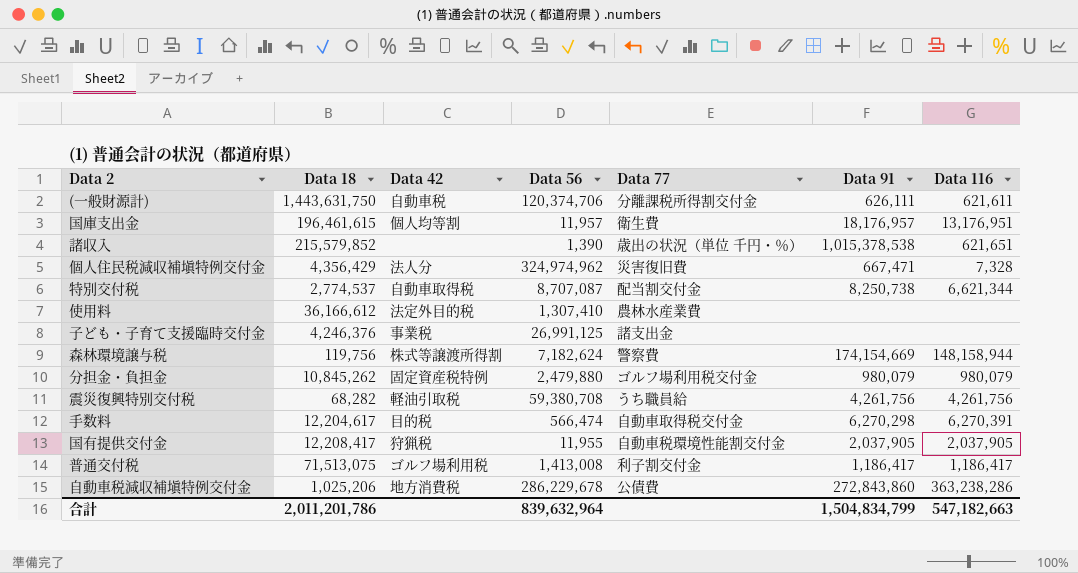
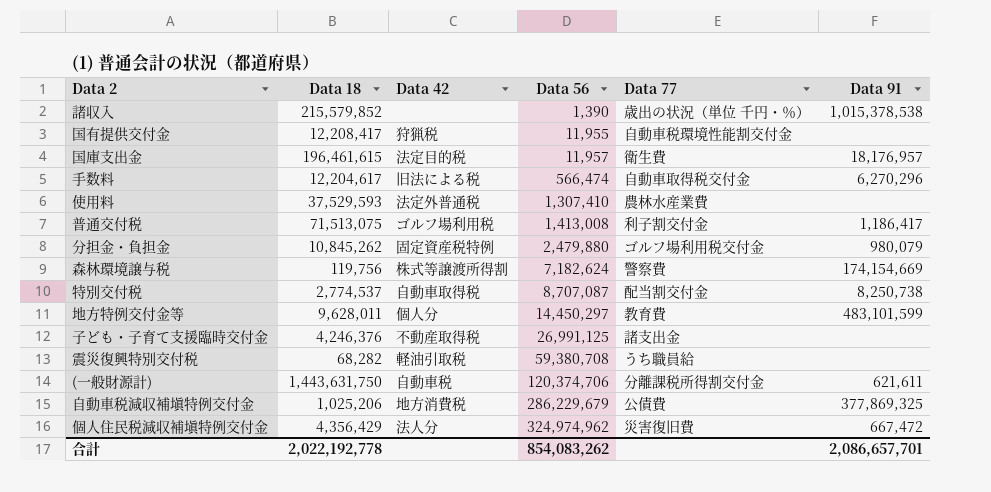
row order: none -> Data 56 ascending
column Data 116 | position: 7 -> none
国有提供交付金 | Data 91: 2,037,905 -> none
国庫支出金 | Data 42: 個人均等割 -> 法定目的税
手数料 | Data 42: 目的税 -> 旧法による税
手数料 | Data 91: 6,270,298 -> 6,270,296
使用料 | Data 18: 36,166,612 -> 37,529,593
使用料 | Data 42: 法定外目的税 -> 法定外普通税
row 地方特例交付金等: none -> 9,628,011 | 個人分 | 14,450,297 | 教育費 | 483,101,599
子ども・子育て支援臨時交付金 | Data 42: 事業税 -> 不動産取得税
震災復興特別交付税 | Data 91: 4,261,756 -> none
(一般財源計) | Data 91: 626,111 -> 621,611
自動車税減収補塡特例交付金 | Data 56: 286,229,678 -> 286,229,679
自動車税減収補塡特例交付金 | Data 91: 272,843,860 -> 377,869,325
個人住民税減収補塡特例交付金 | Data 91: 667,471 -> 667,472
合計 | Data 18: 2,011,201,786 -> 2,022,192,778
合計 | Data 56: 839,632,964 -> 854,083,262
合計 | Data 91: 1,504,834,799 -> 2,086,657,701

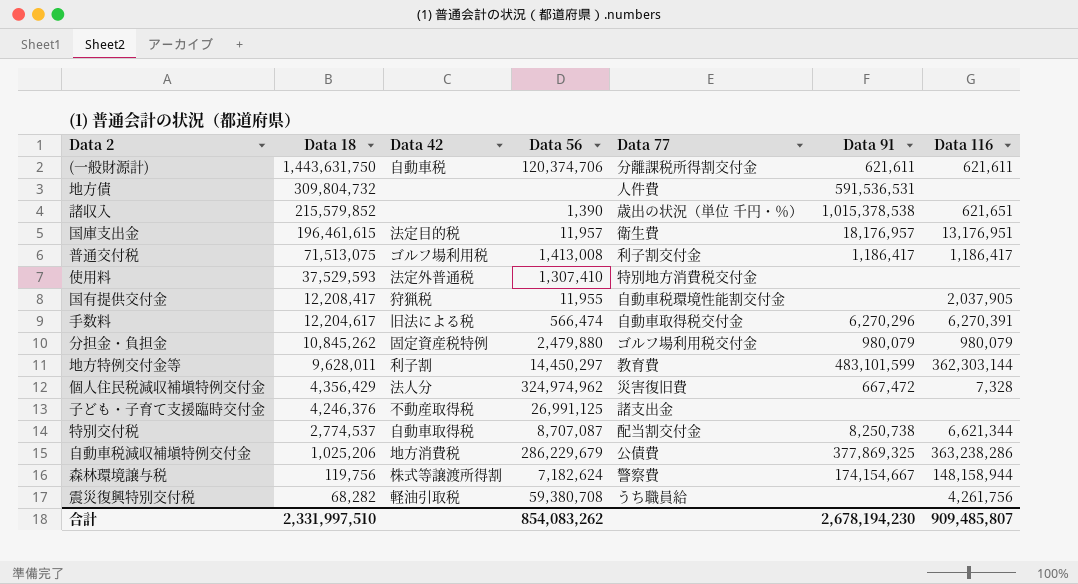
row order: Data 56 ascending -> Data 18 descending
column Data 116 | position: none -> 7
row 地方債: none -> 309,804,732 | none | none | 人件費 | 591,536,531 | none
使用料 | Data 77: 農林水産業費 -> 特別地方消費税交付金
地方特例交付金等 | Data 42: 個人分 -> 利子割
森林環境譲与税 | Data 91: 174,154,669 -> 174,154,667
合計 | Data 18: 2,022,192,778 -> 2,331,997,510
合計 | Data 91: 2,086,657,701 -> 2,678,194,230

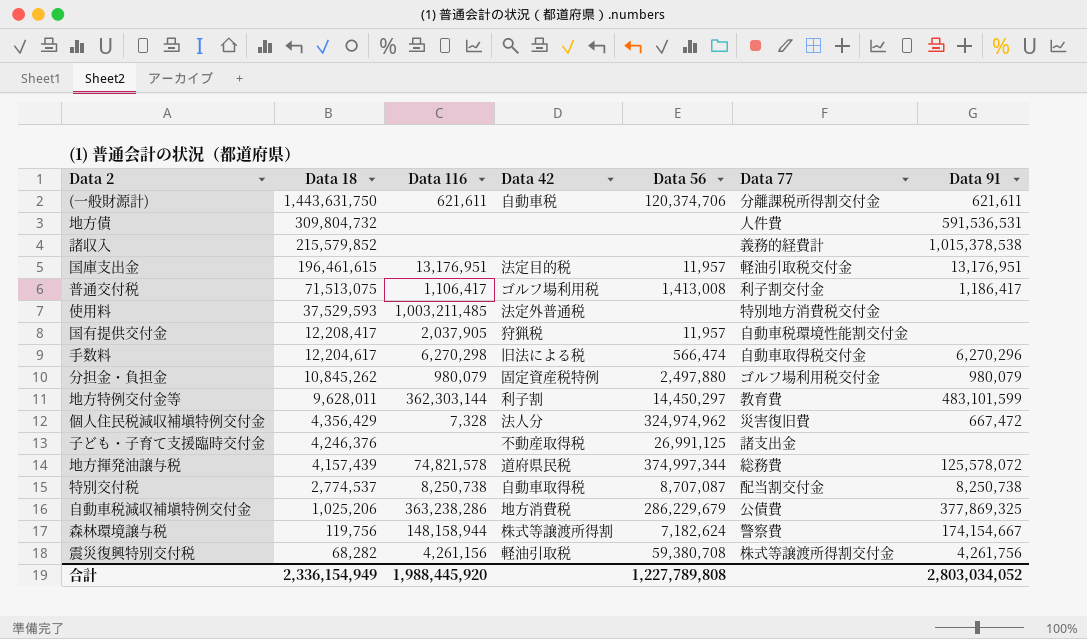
column Data 116 | position: 7 -> 3
諸収入 | Data 116: 621,651 -> none
諸収入 | Data 56: 1,390 -> none
諸収入 | Data 77: 歳出の状況（単位 千円・％） -> 義務的経費計
国庫支出金 | Data 77: 衛生費 -> 軽油引取税交付金
国庫支出金 | Data 91: 18,176,957 -> 13,176,951
普通交付税 | Data 116: 1,186,417 -> 1,106,417
使用料 | Data 116: none -> 1,003,211,485
使用料 | Data 56: 1,307,410 -> none
国有提供交付金 | Data 56: 11,955 -> 11,957
手数料 | Data 116: 6,270,391 -> 6,270,298
分担金・負担金 | Data 56: 2,479,880 -> 2,497,880
row 地方揮発油譲与税: none -> 4,157,439 | 74,821,578 | 道府県民税 | 374,997,344 | 総務費 | 125,578,072
特別交付税 | Data 116: 6,621,344 -> 8,250,738
震災復興特別交付税 | Data 116: 4,261,756 -> 4,261,156
震災復興特別交付税 | Data 77: うち職員給 -> 株式等譲渡所得割交付金
震災復興特別交付税 | Data 91: none -> 4,261,756
合計 | Data 18: 2,331,997,510 -> 2,336,154,949
合計 | Data 116: 909,485,807 -> 1,988,445,920
合計 | Data 56: 854,083,262 -> 1,227,789,808
合計 | Data 91: 2,678,194,230 -> 2,803,034,052

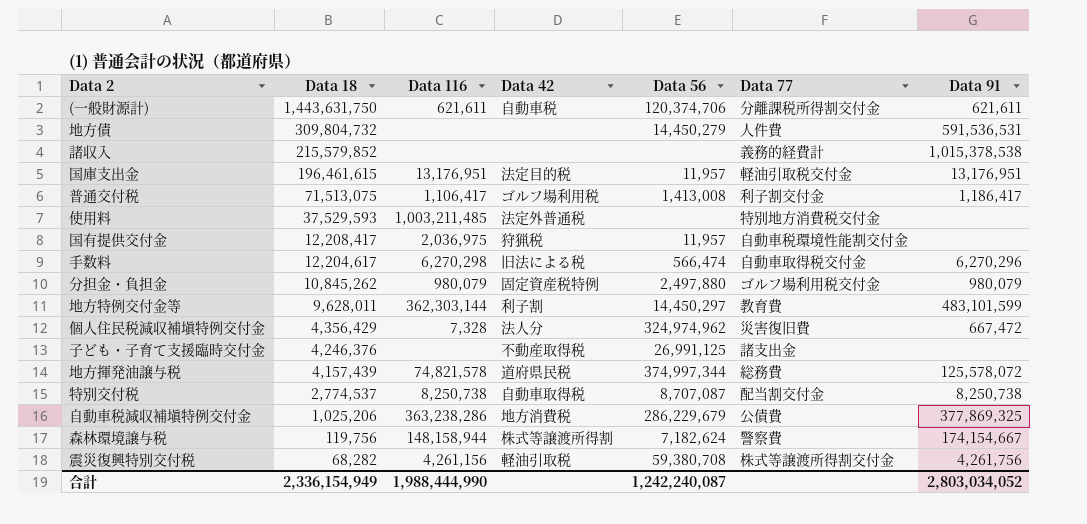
地方債 | Data 56: none -> 14,450,279
国有提供交付金 | Data 116: 2,037,905 -> 2,036,975
合計 | Data 116: 1,988,445,920 -> 1,988,444,990
合計 | Data 56: 1,227,789,808 -> 1,242,240,087

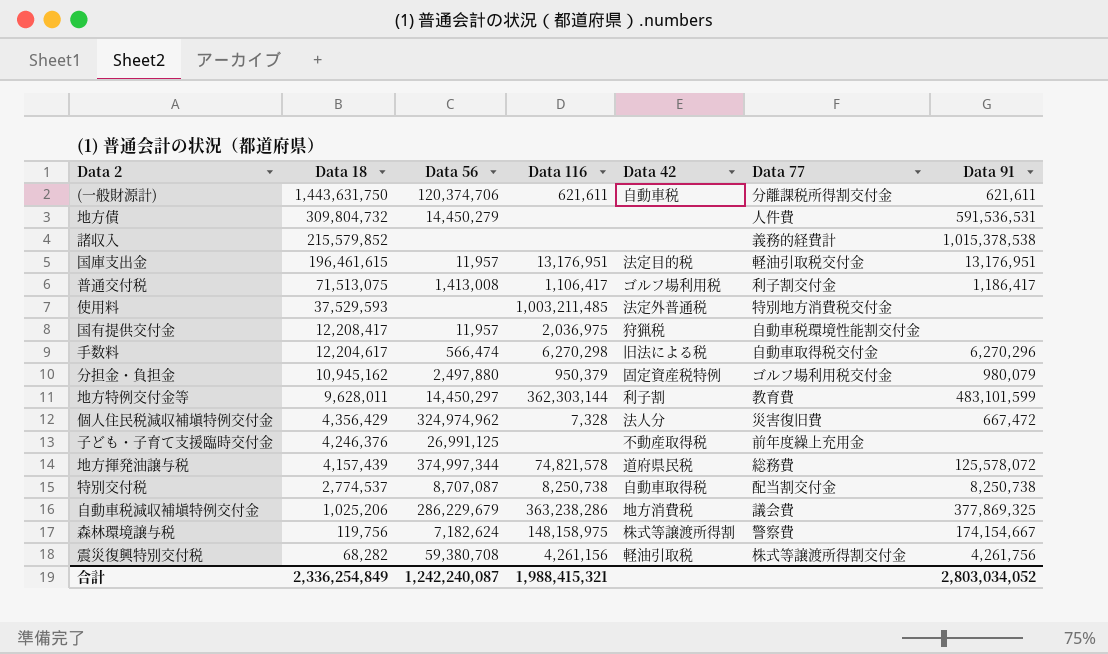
column Data 56 | position: 5 -> 3
分担金・負担金 | Data 18: 10,845,262 -> 10,945,162
分担金・負担金 | Data 116: 980,079 -> 950,379
子ども・子育て支援臨時交付金 | Data 77: 諸支出金 -> 前年度繰上充用金
自動車税減収補塡特例交付金 | Data 77: 公債費 -> 議会費
森林環境譲与税 | Data 116: 148,158,944 -> 148,158,975
合計 | Data 18: 2,336,154,949 -> 2,336,254,849
合計 | Data 116: 1,988,444,990 -> 1,988,415,321

